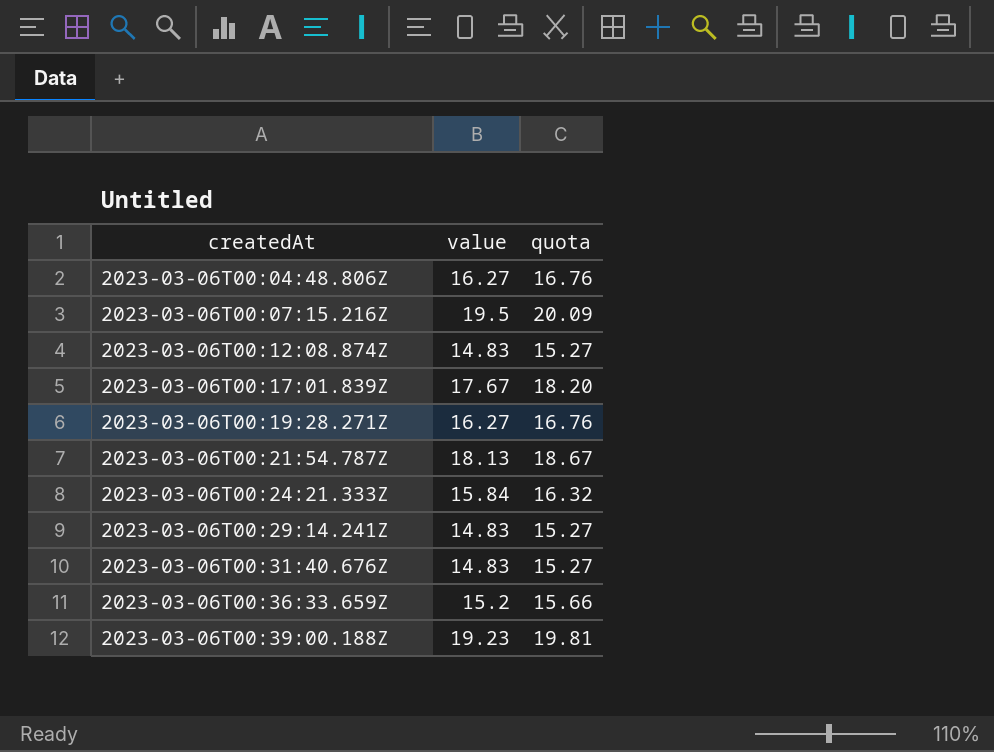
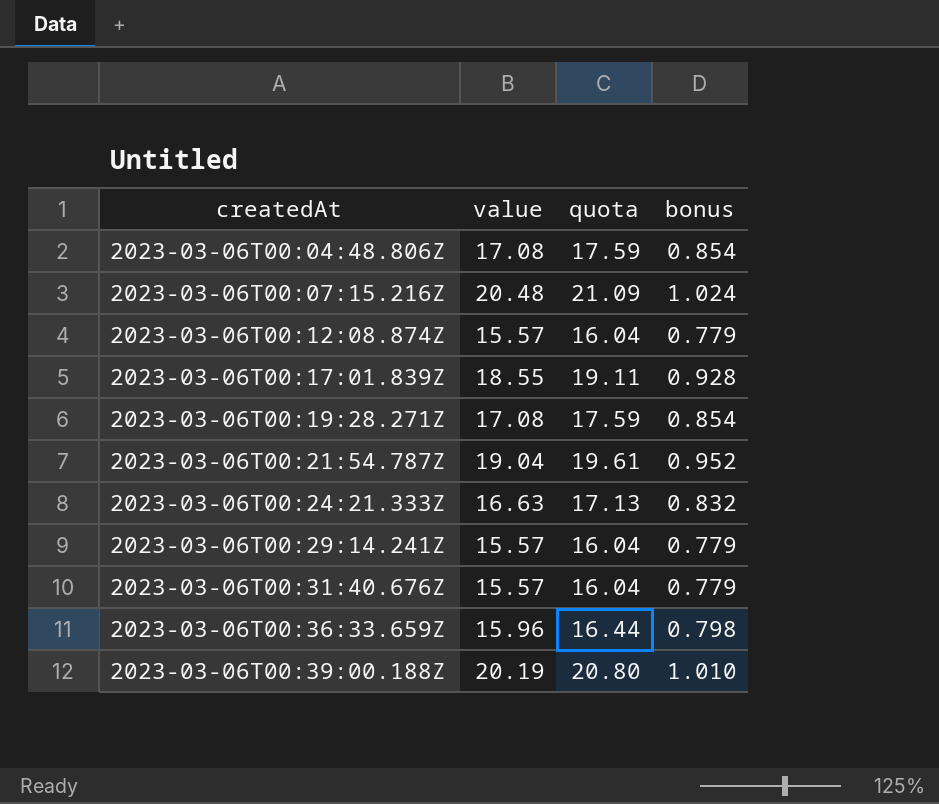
column bonus | formula: none -> [value] * 0.05
2023-03-06T00:04:48.806Z | value: 16.27 -> 17.08
2023-03-06T00:04:48.806Z | quota: 16.76 -> 17.59
2023-03-06T00:07:15.216Z | value: 19.5 -> 20.48
2023-03-06T00:07:15.216Z | quota: 20.09 -> 21.09
2023-03-06T00:12:08.874Z | value: 14.83 -> 15.57
2023-03-06T00:12:08.874Z | quota: 15.27 -> 16.04
2023-03-06T00:17:01.839Z | value: 17.67 -> 18.55
2023-03-06T00:17:01.839Z | quota: 18.20 -> 19.11
2023-03-06T00:19:28.271Z | value: 16.27 -> 17.08
2023-03-06T00:19:28.271Z | quota: 16.76 -> 17.59
2023-03-06T00:21:54.787Z | value: 18.13 -> 19.04
2023-03-06T00:21:54.787Z | quota: 18.67 -> 19.61
2023-03-06T00:24:21.333Z | value: 15.84 -> 16.63
2023-03-06T00:24:21.333Z | quota: 16.32 -> 17.13
2023-03-06T00:29:14.241Z | value: 14.83 -> 15.57
2023-03-06T00:29:14.241Z | quota: 15.27 -> 16.04
2023-03-06T00:31:40.676Z | value: 14.83 -> 15.57
2023-03-06T00:31:40.676Z | quota: 15.27 -> 16.04
2023-03-06T00:36:33.659Z | value: 15.2 -> 15.96
2023-03-06T00:36:33.659Z | quota: 15.66 -> 16.44
2023-03-06T00:39:00.188Z | value: 19.23 -> 20.19
2023-03-06T00:39:00.188Z | quota: 19.81 -> 20.80

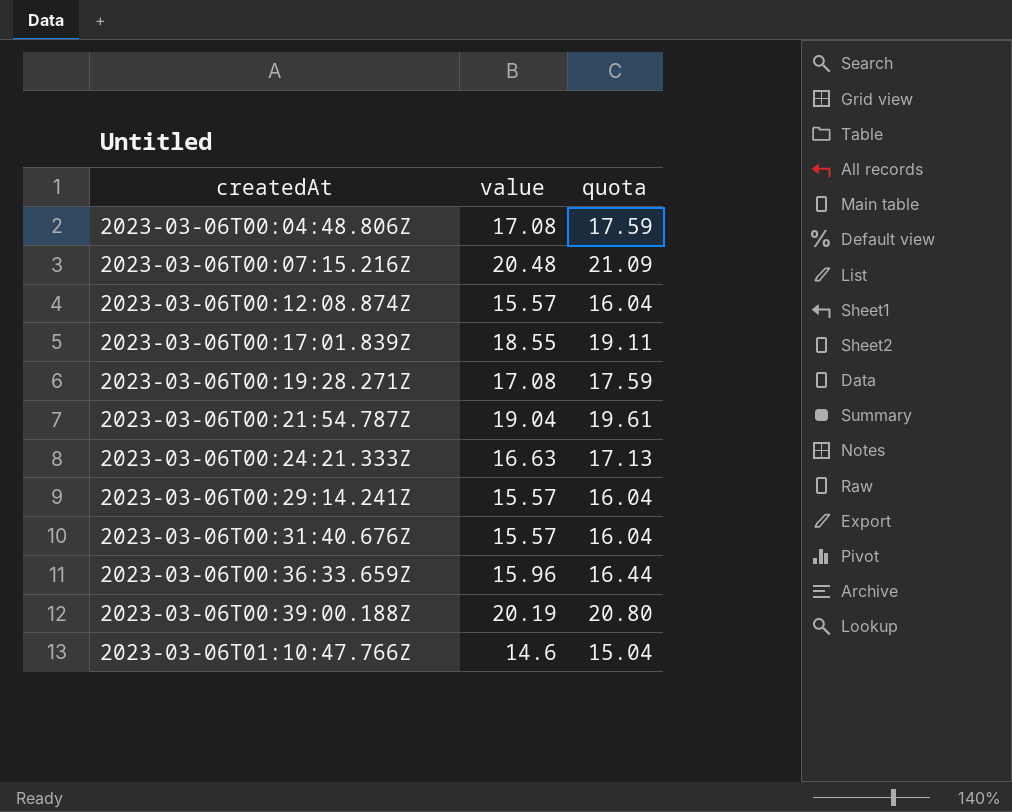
column bonus | formula: [value] * 0.05 -> none
row 2023-03-06T01:10:47.766Z: none -> 14.6 | 15.04

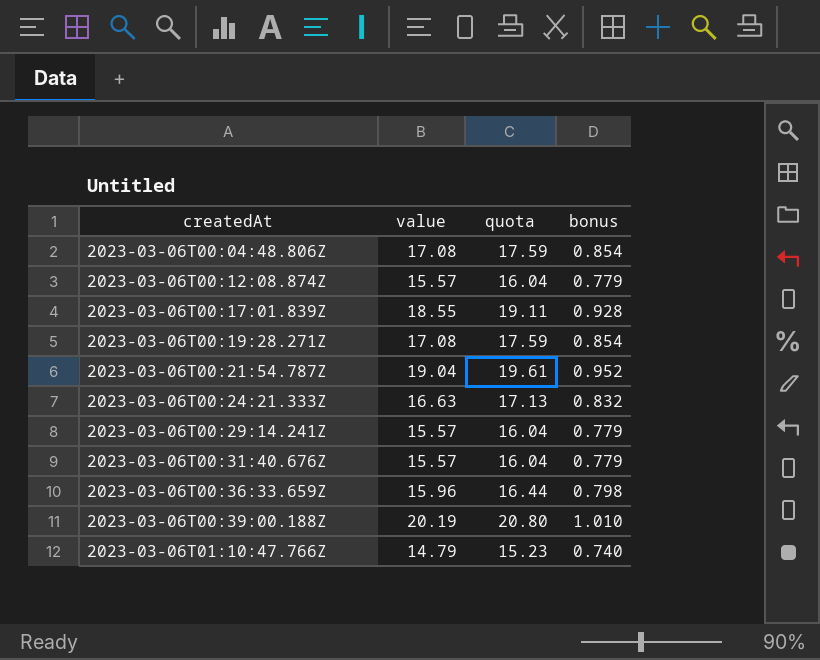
column bonus | formula: none -> [value] * 0.05
row 2023-03-06T00:07:15.216Z: 20.48 | 21.09 -> none
2023-03-06T01:10:47.766Z | value: 14.6 -> 14.79
2023-03-06T01:10:47.766Z | quota: 15.04 -> 15.23

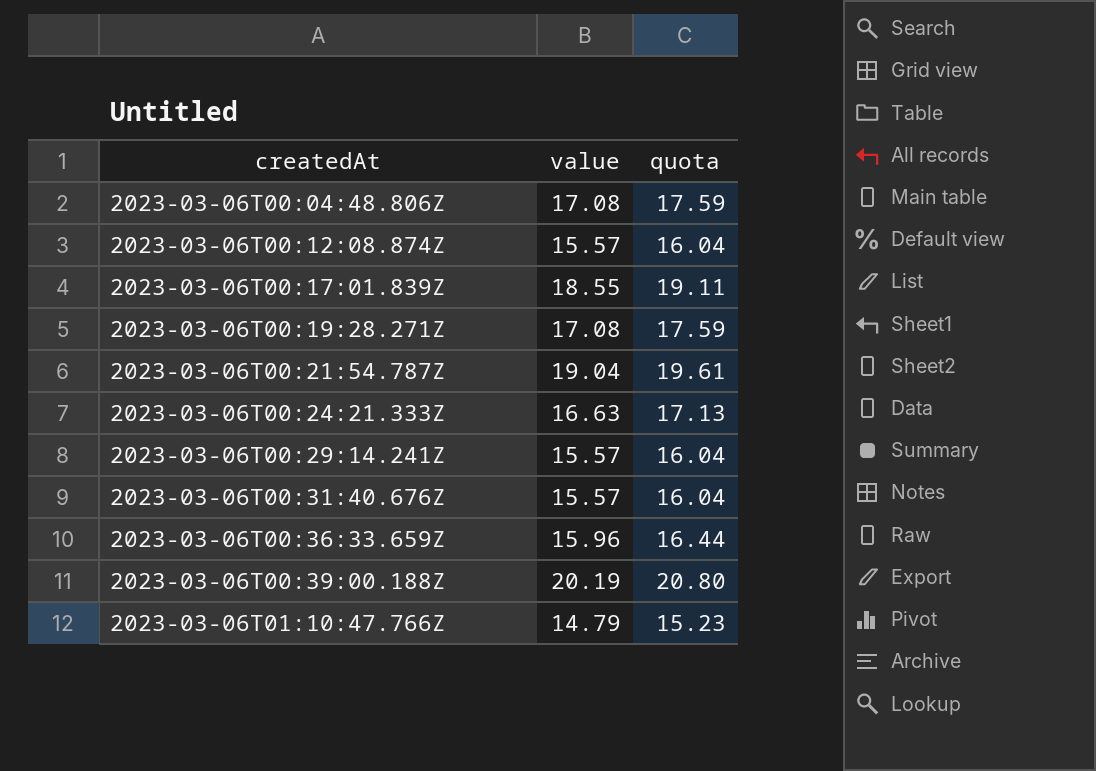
column bonus | formula: [value] * 0.05 -> none

